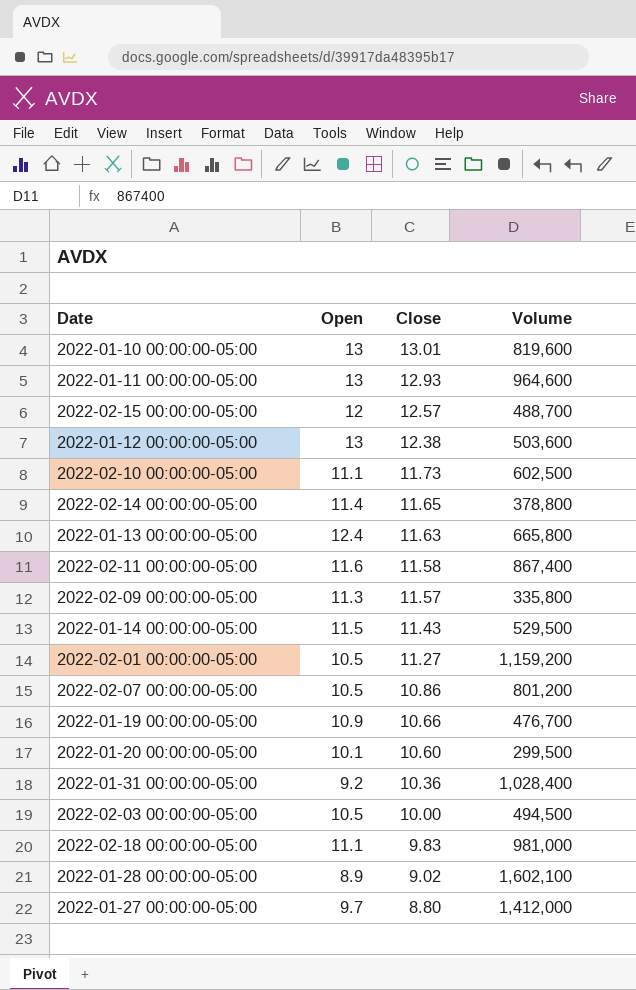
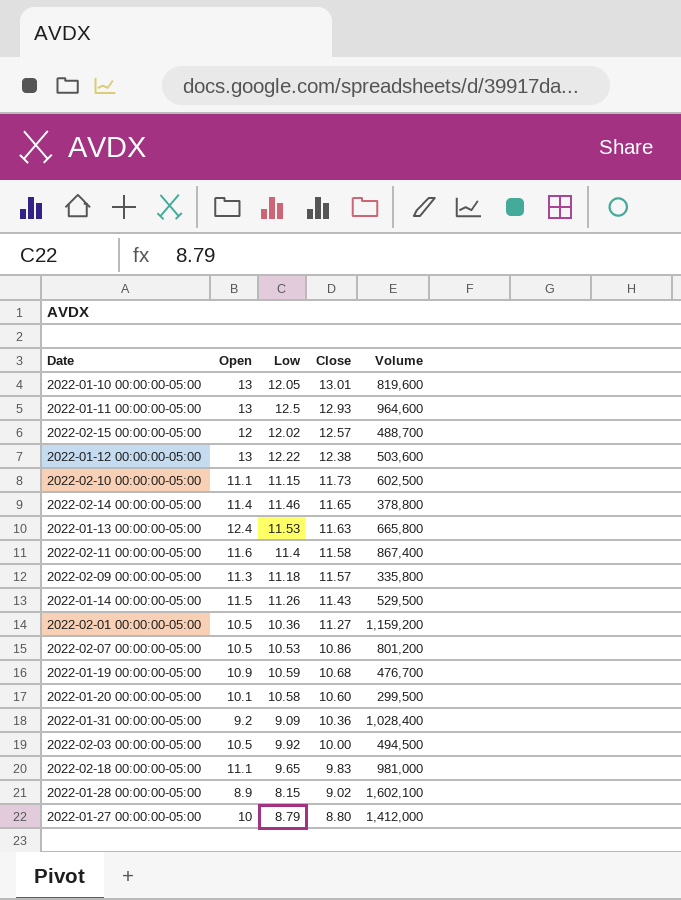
column Low | position: none -> 3
2022-01-19 00:00:00-05:00 | Close: 10.66 -> 10.68
2022-01-27 00:00:00-05:00 | Open: 9.7 -> 10

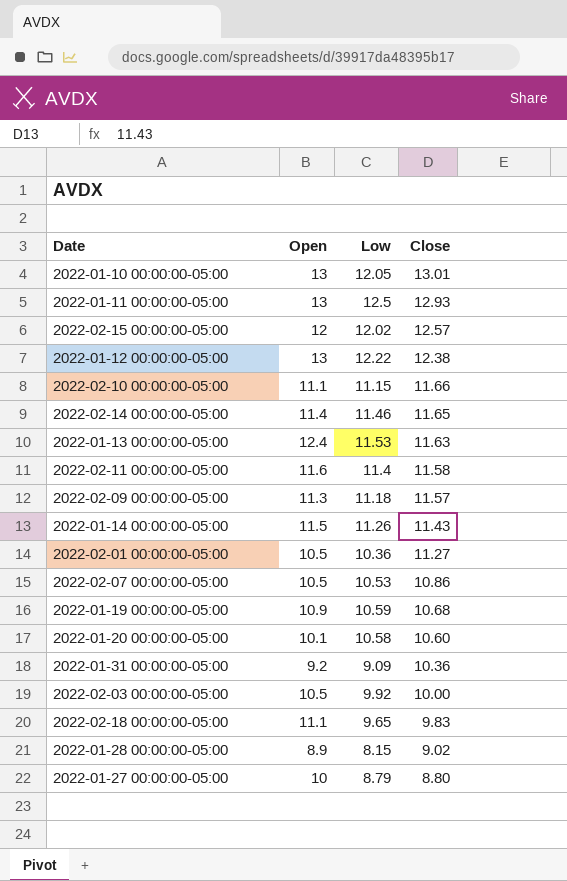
column Volume | position: 5 -> none
2022-02-10 00:00:00-05:00 | Close: 11.73 -> 11.66

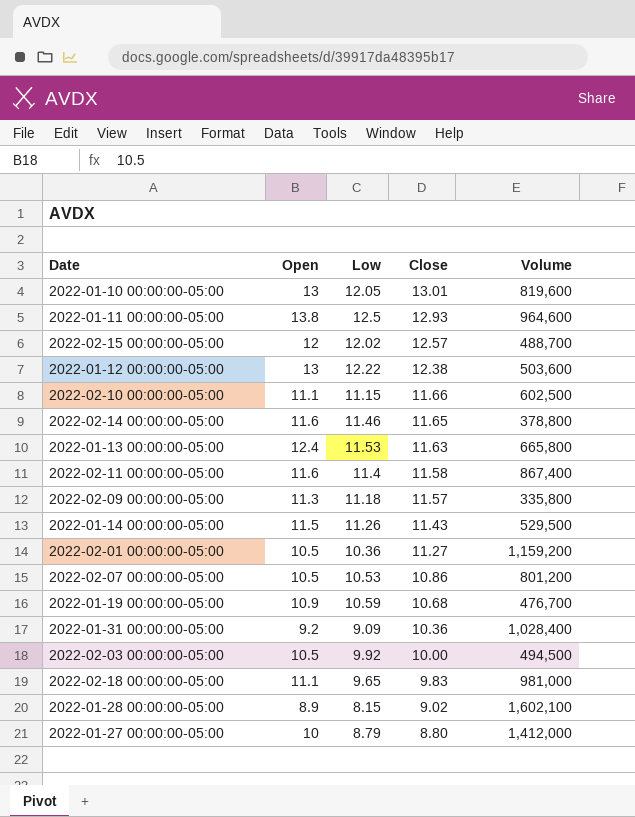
column Volume | position: none -> 5
row 2022-01-20 00:00:00-05:00: 10.1 | 10.58 | 10.60 -> none
2022-01-11 00:00:00-05:00 | Open: 13 -> 13.8
2022-02-14 00:00:00-05:00 | Open: 11.4 -> 11.6

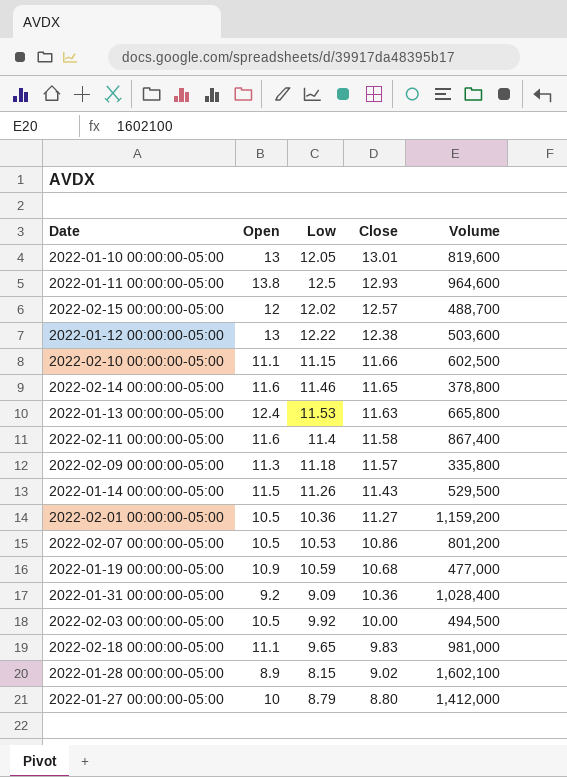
2022-01-19 00:00:00-05:00 | Volume: 476,700 -> 477,000

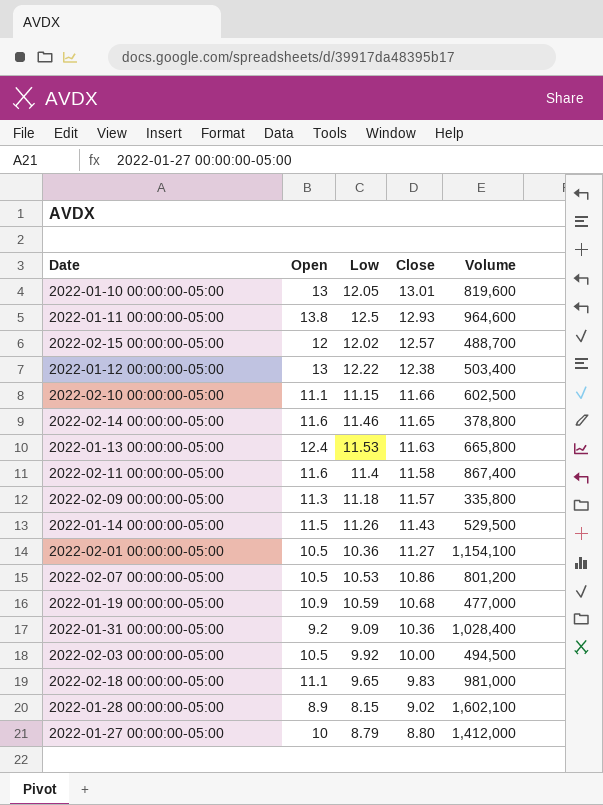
2022-01-12 00:00:00-05:00 | Volume: 503,600 -> 503,400
2022-02-01 00:00:00-05:00 | Volume: 1,159,200 -> 1,154,100

